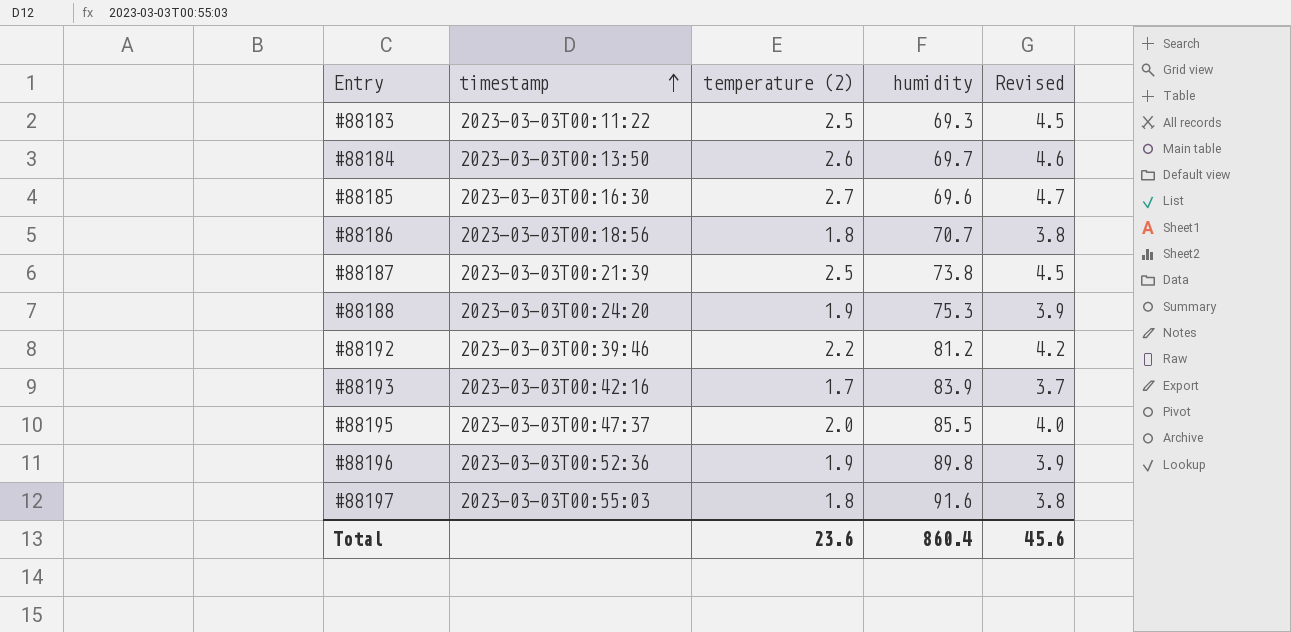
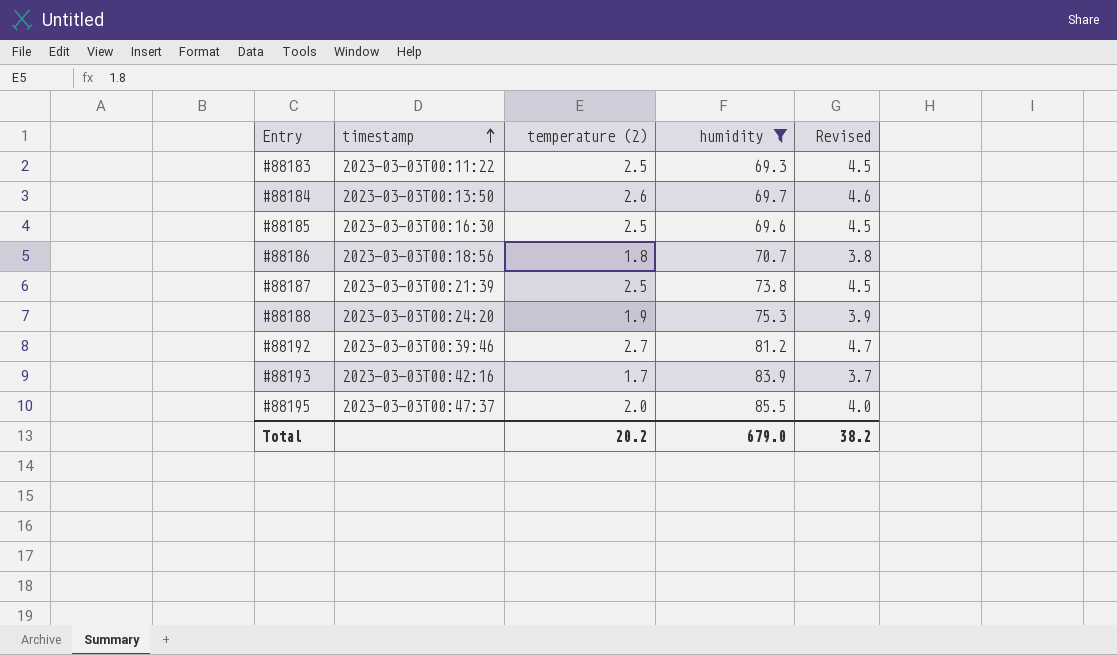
filter: none -> humidity <= 85.5
#88185 | temperature (2): 2.7 -> 2.5
#88185 | Revised: 4.7 -> 4.5
#88192 | temperature (2): 2.2 -> 2.7
#88192 | Revised: 4.2 -> 4.7
Total | temperature (2): 23.6 -> 20.2
Total | humidity: 860.4 -> 679.0
Total | Revised: 45.6 -> 38.2

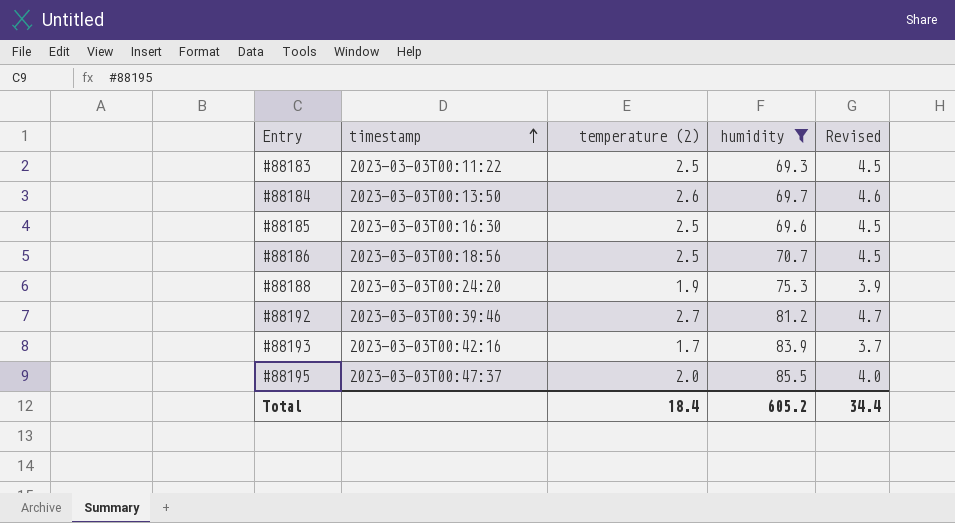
row #88187: 2023-03-03T00:21:39 | 2.5 | 73.8 | 4.5 -> none
#88186 | temperature (2): 1.8 -> 2.5
#88186 | Revised: 3.8 -> 4.5
Total | temperature (2): 20.2 -> 18.4
Total | humidity: 679.0 -> 605.2
Total | Revised: 38.2 -> 34.4

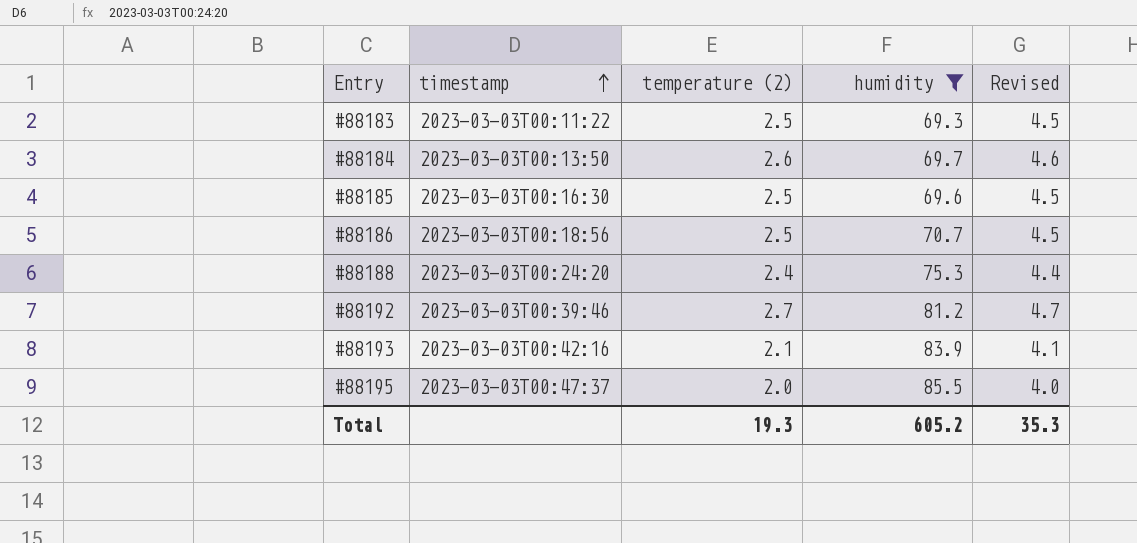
#88188 | temperature (2): 1.9 -> 2.4
#88188 | Revised: 3.9 -> 4.4
#88193 | temperature (2): 1.7 -> 2.1
#88193 | Revised: 3.7 -> 4.1
Total | temperature (2): 18.4 -> 19.3
Total | Revised: 34.4 -> 35.3

